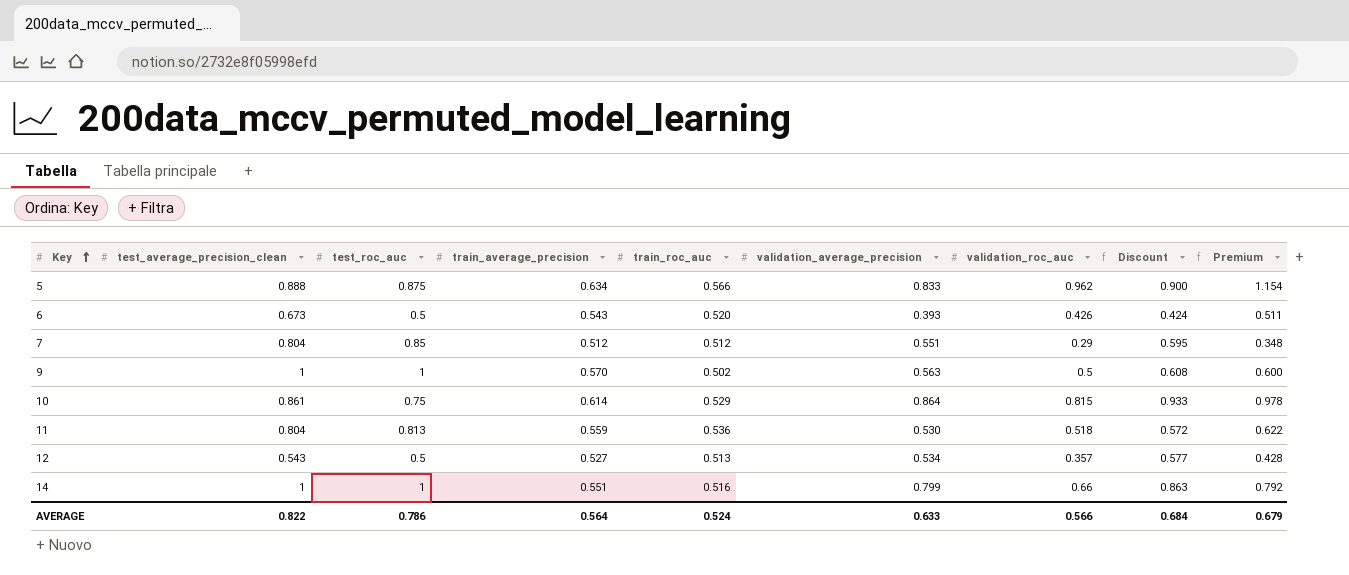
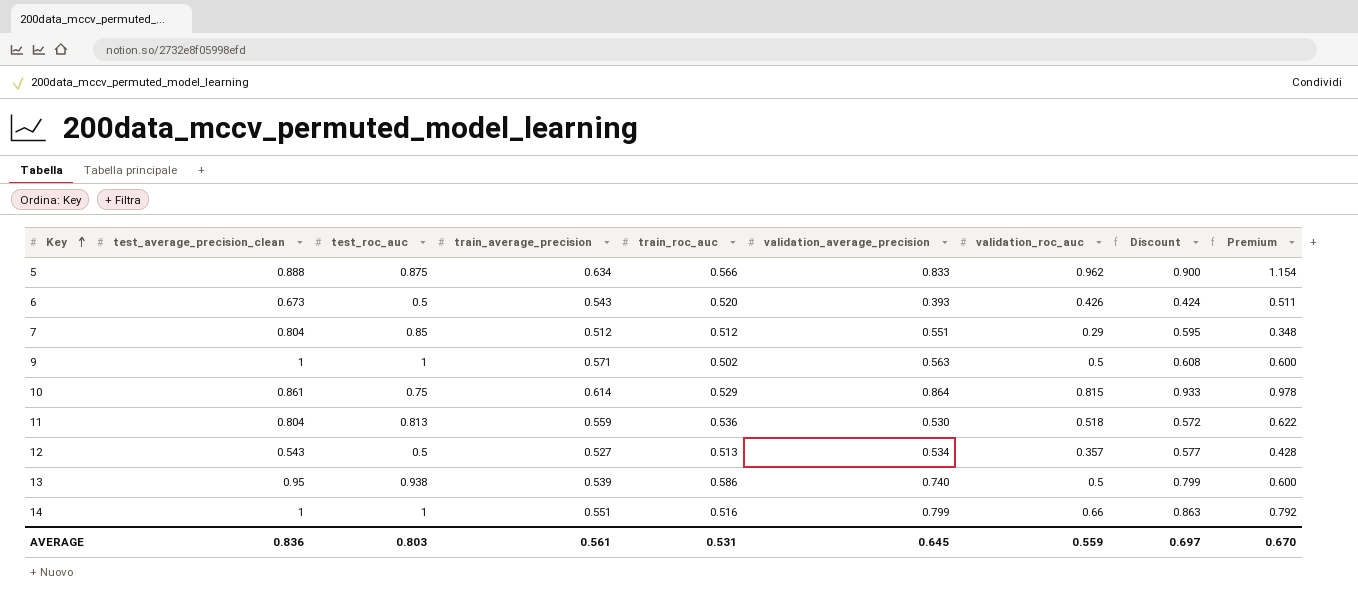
9 | train_average_precision: 0.570 -> 0.571
row 13: none -> 0.95 | 0.938 | 0.539 | 0.586 | 0.740 | 0.5 | 0.799 | 0.600
AVERAGE | test_average_precision_clean: 0.822 -> 0.836
AVERAGE | test_roc_auc: 0.786 -> 0.803
AVERAGE | train_average_precision: 0.564 -> 0.561
AVERAGE | train_roc_auc: 0.524 -> 0.531
AVERAGE | validation_average_precision: 0.633 -> 0.645
AVERAGE | validation_roc_auc: 0.566 -> 0.559
AVERAGE | Discount: 0.684 -> 0.697
AVERAGE | Premium: 0.679 -> 0.670

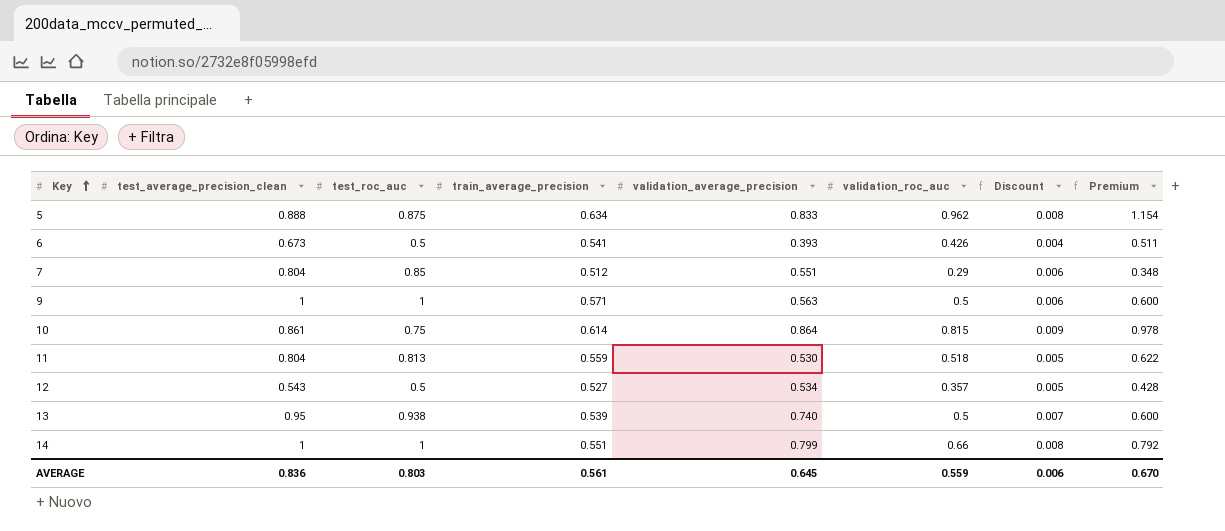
column train_roc_auc | position: 5 -> none
column Discount | formula: [validation_average_precision] * 1.08 -> [validation_average_precision] * 0.01
6 | train_average_precision: 0.543 -> 0.541
AVERAGE | Discount: 0.697 -> 0.006

